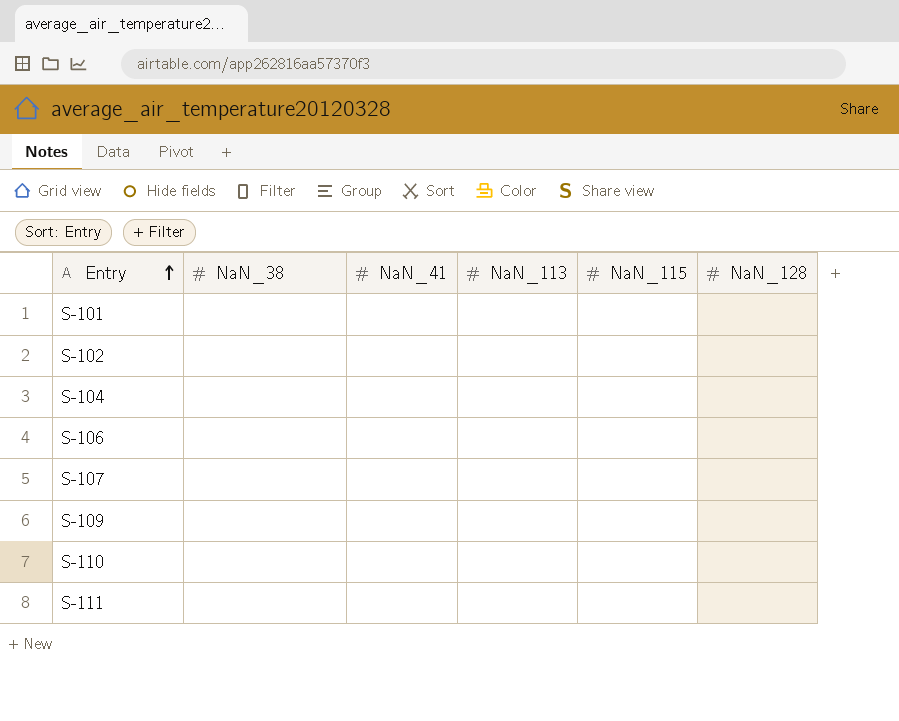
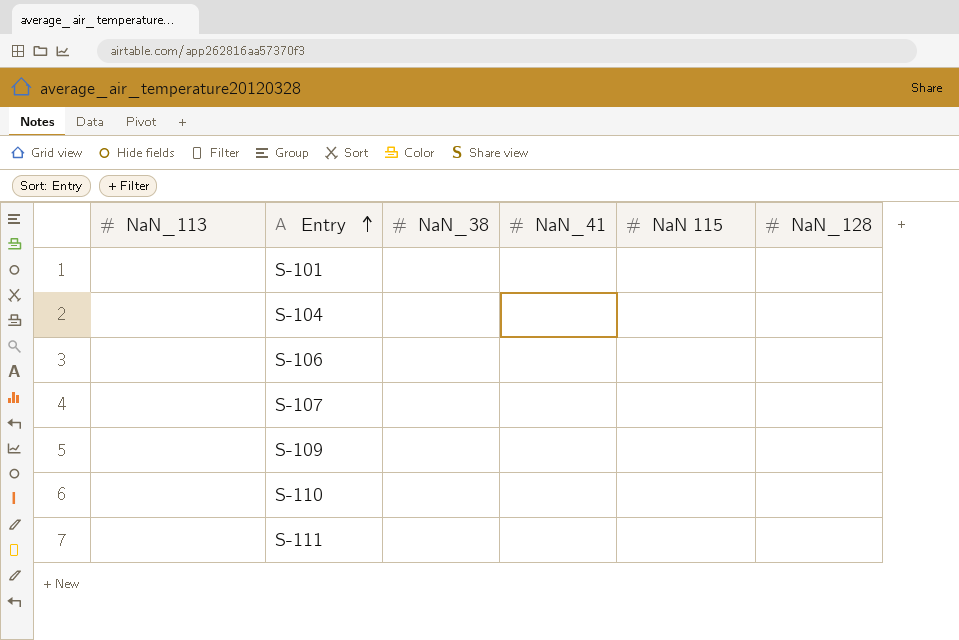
column NaN_113 | position: 4 -> 1
column name: NaN_115 -> NaN 115
row S-102: none | none | none | none | none -> none

